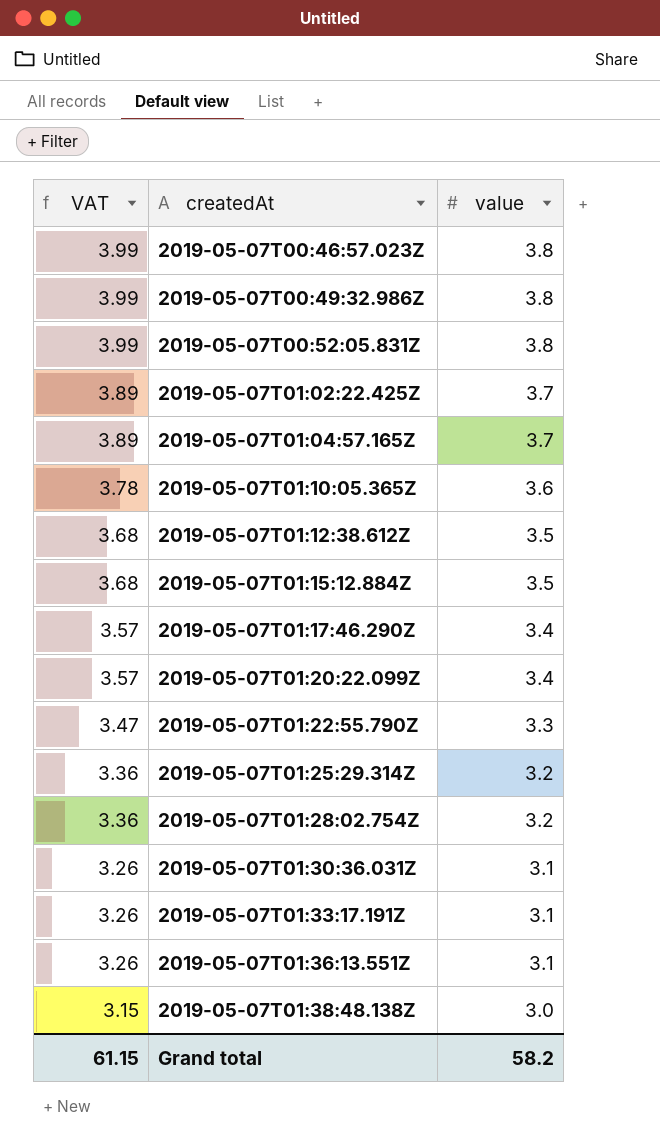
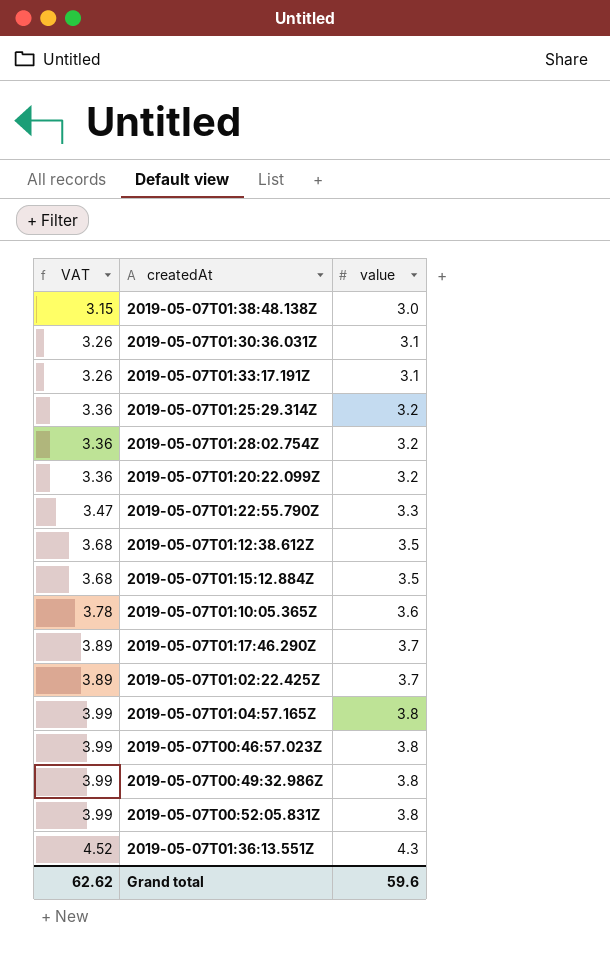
row order: VAT descending -> VAT ascending
2019-05-07T01:20:22.099Z | VAT: 3.57 -> 3.36
2019-05-07T01:20:22.099Z | value: 3.4 -> 3.2
2019-05-07T01:17:46.290Z | VAT: 3.57 -> 3.89
2019-05-07T01:17:46.290Z | value: 3.4 -> 3.7
2019-05-07T01:04:57.165Z | VAT: 3.89 -> 3.99
2019-05-07T01:04:57.165Z | value: 3.7 -> 3.8
2019-05-07T01:36:13.551Z | VAT: 3.26 -> 4.52
2019-05-07T01:36:13.551Z | value: 3.1 -> 4.3
Grand total | VAT: 61.15 -> 62.62
Grand total | value: 58.2 -> 59.6

